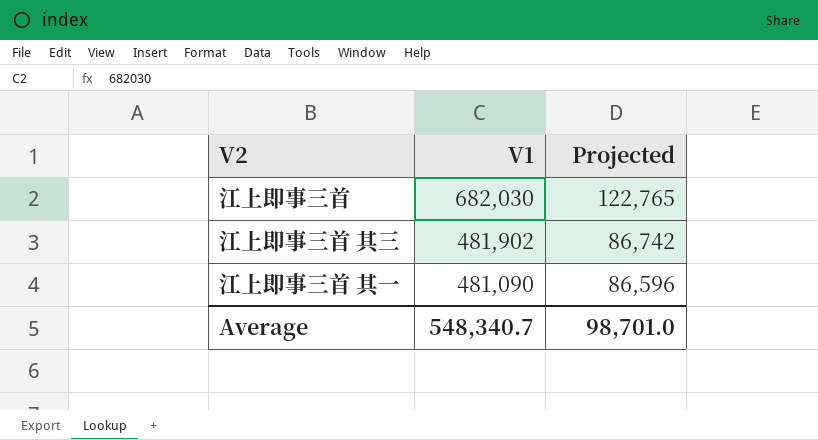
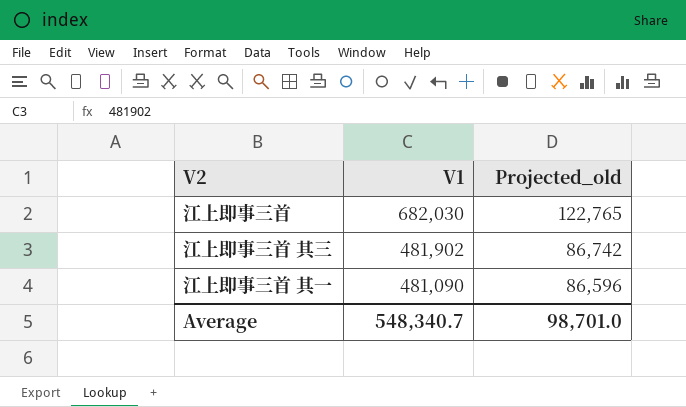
column name: Projected -> Projected_old

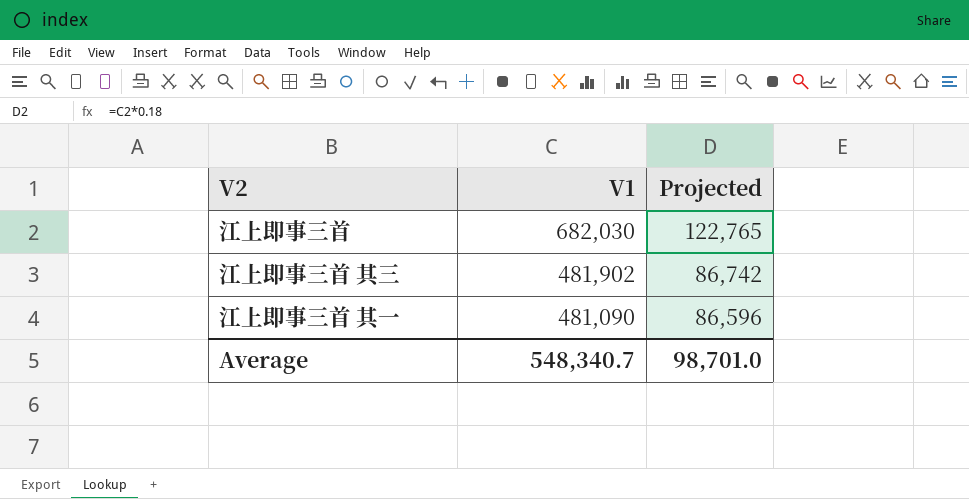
column name: Projected_old -> Projected

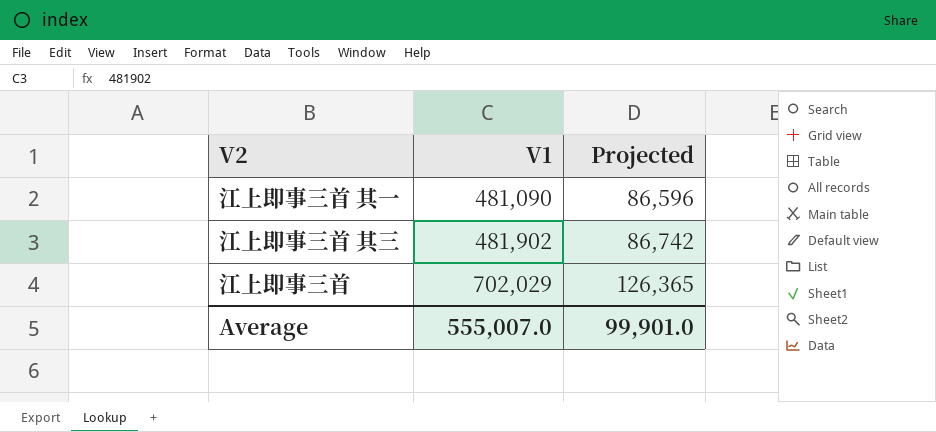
row order: V1 descending -> V1 ascending
江上即事三首 | V1: 682,030 -> 702,029
江上即事三首 | Projected: 122,765 -> 126,365
Average | V1: 548,340.7 -> 555,007.0
Average | Projected: 98,701.0 -> 99,901.0

